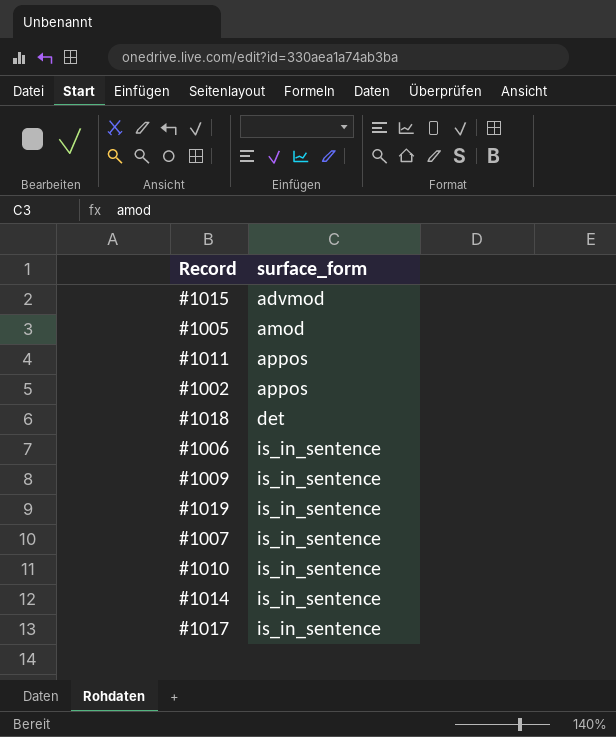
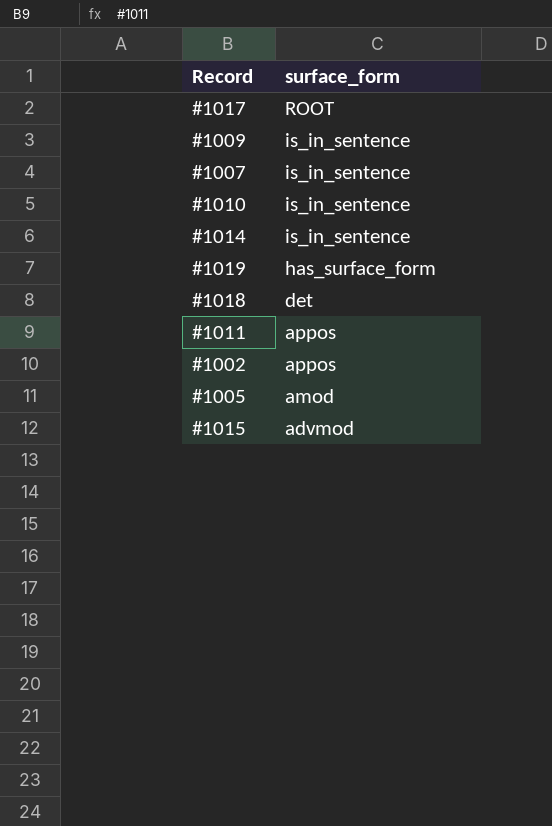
row order: surface_form ascending -> surface_form descending
row #1006: is_in_sentence -> none
#1017 | surface_form: is_in_sentence -> ROOT
#1019 | surface_form: is_in_sentence -> has_surface_form

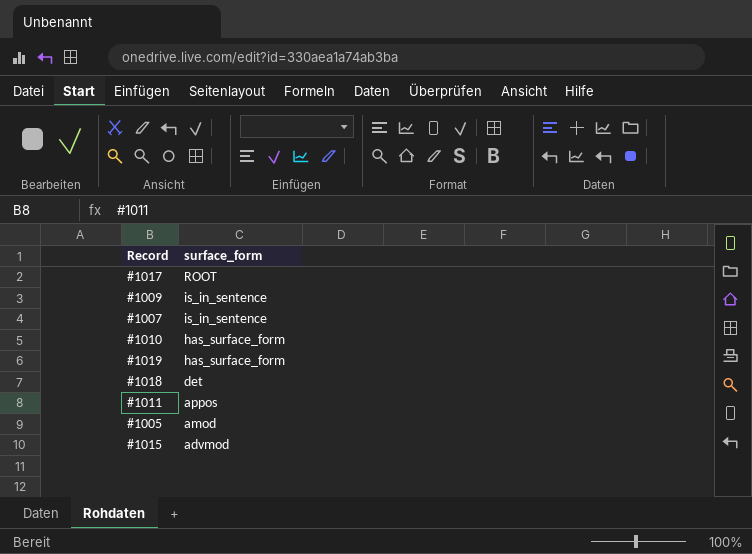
row #1014: is_in_sentence -> none
row #1002: appos -> none
#1010 | surface_form: is_in_sentence -> has_surface_form

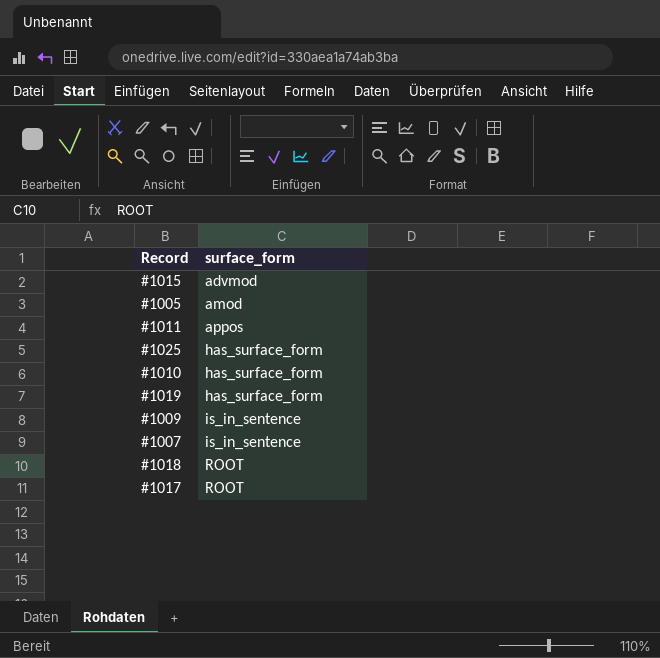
row order: surface_form descending -> surface_form ascending
row #1025: none -> has_surface_form
#1018 | surface_form: det -> ROOT

